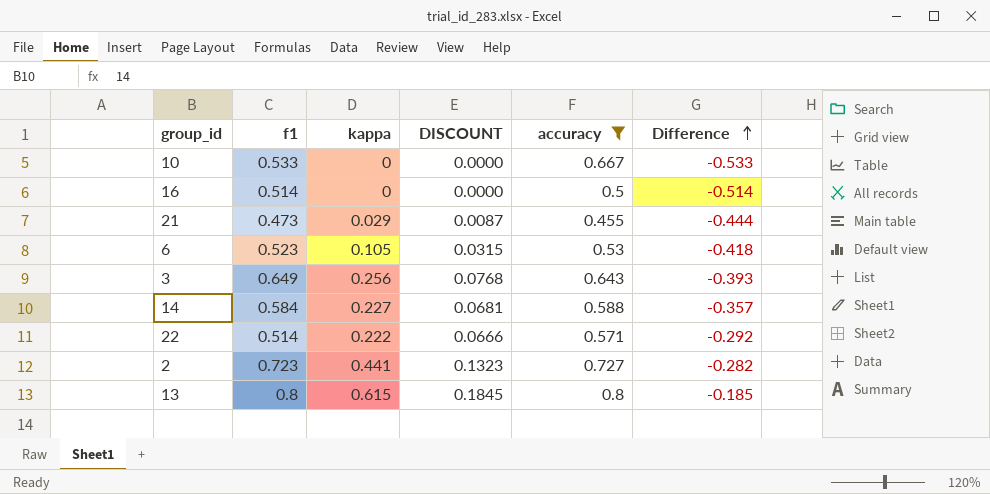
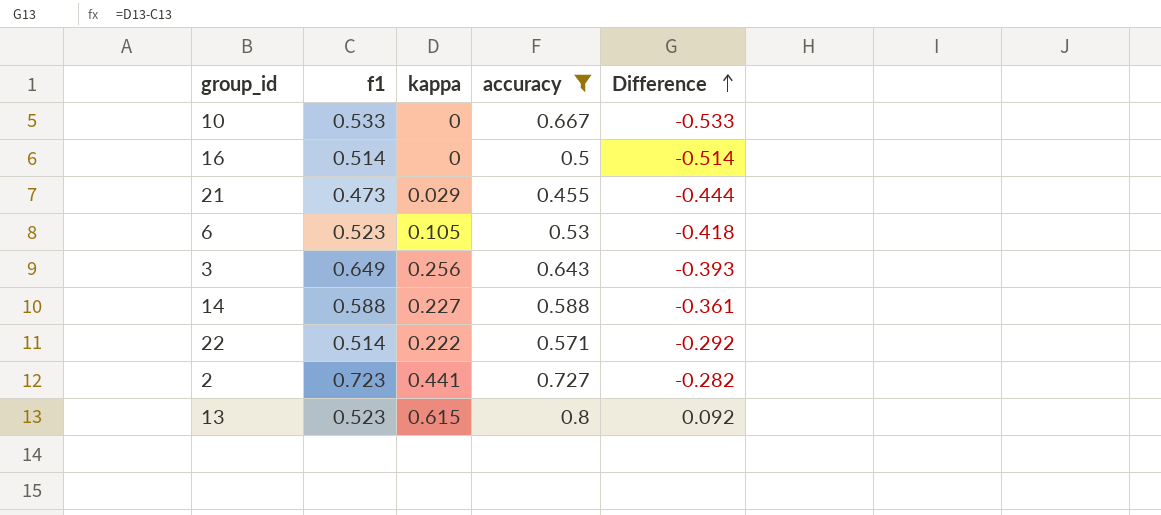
column DISCOUNT | formula: [kappa] * 0.3 -> none
14 | f1: 0.584 -> 0.588
14 | Difference: -0.357 -> -0.361
13 | f1: 0.8 -> 0.523
13 | Difference: -0.185 -> 0.092

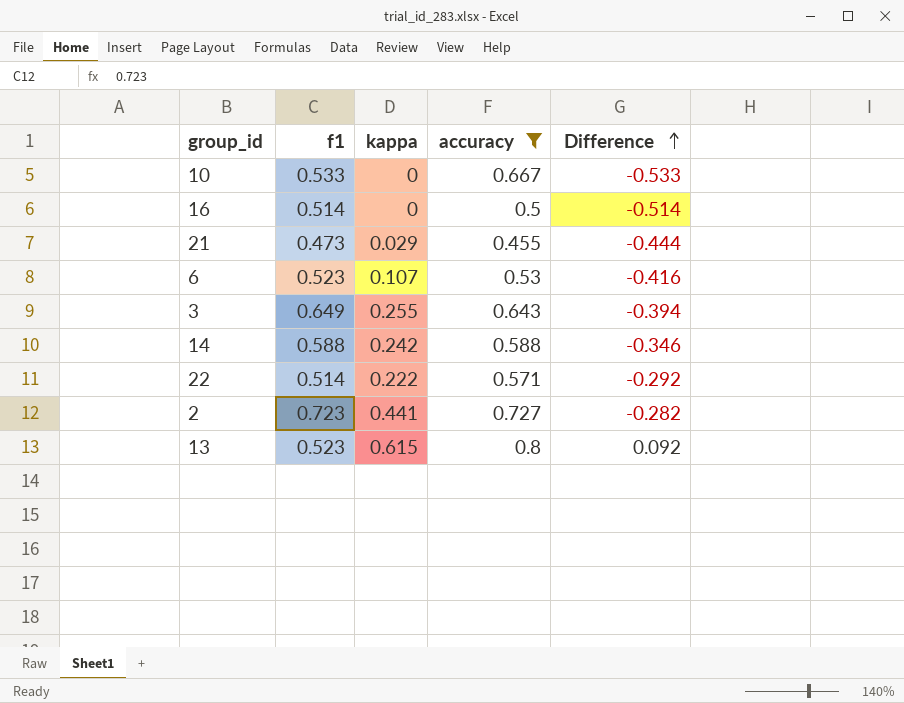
6 | kappa: 0.105 -> 0.107
6 | Difference: -0.418 -> -0.416
3 | kappa: 0.256 -> 0.255
3 | Difference: -0.393 -> -0.394
14 | kappa: 0.227 -> 0.242
14 | Difference: -0.361 -> -0.346

